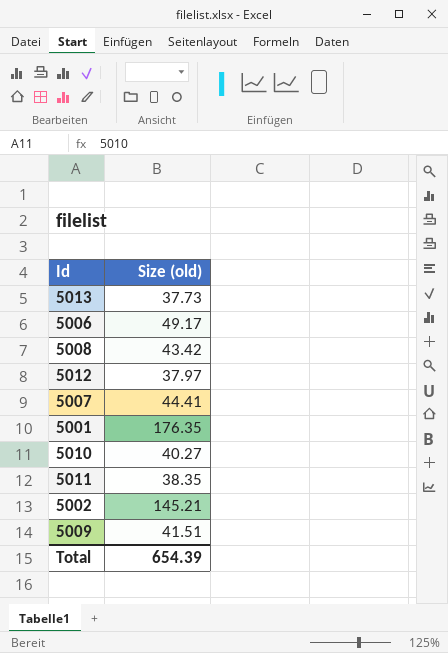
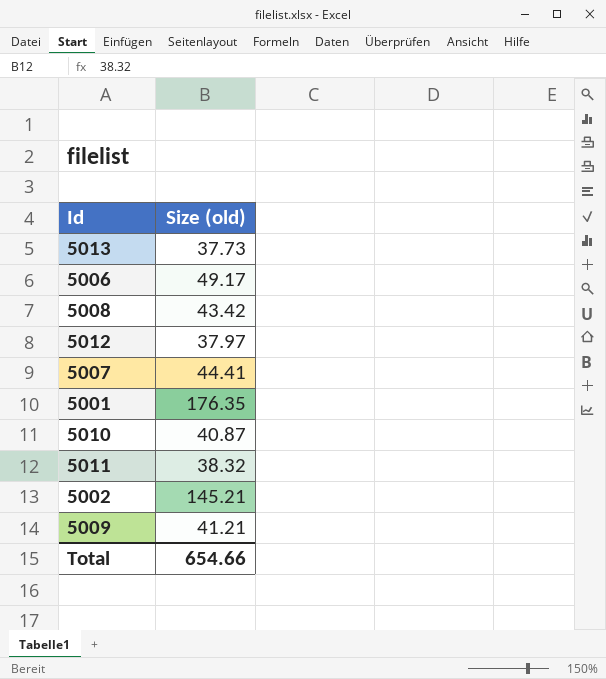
5010 | Size (old): 40.27 -> 40.87
5011 | Size (old): 38.35 -> 38.32
5009 | Size (old): 41.51 -> 41.21
Total | Size (old): 654.39 -> 654.66

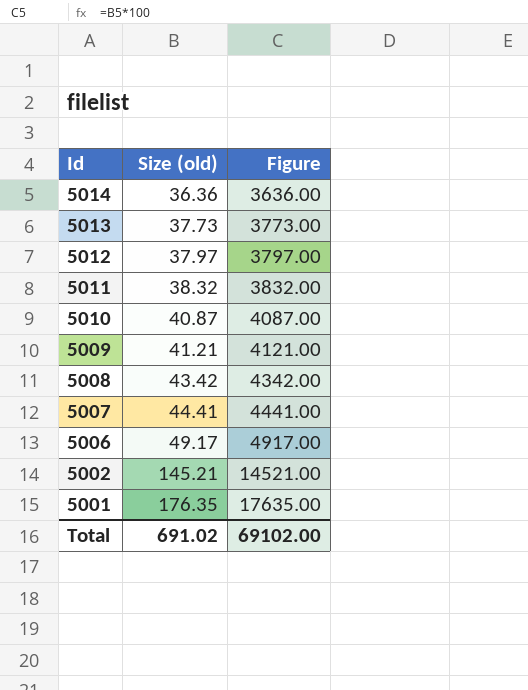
row order: none -> Id descending
column Figure | formula: none -> [Size (old)] * 100
row 5014: none -> 36.36 | 3636.00
Total | Size (old): 654.66 -> 691.02

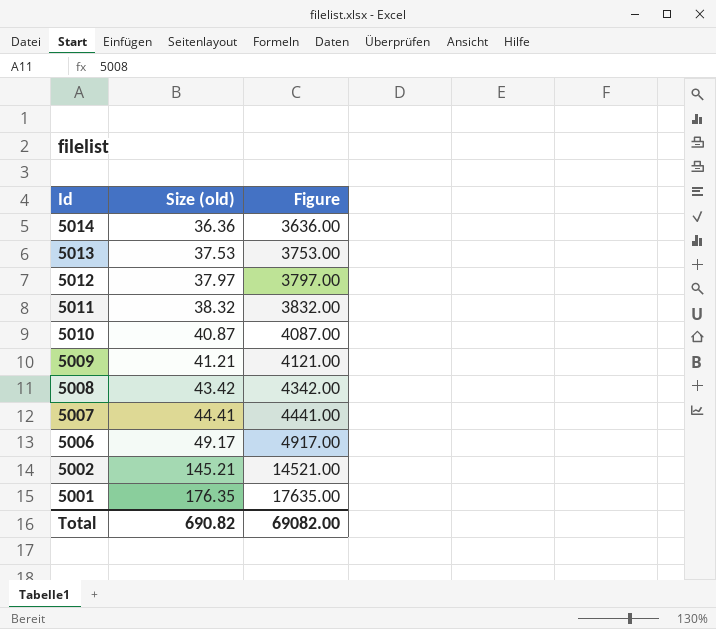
5013 | Size (old): 37.73 -> 37.53
5013 | Figure: 3773.00 -> 3753.00
Total | Size (old): 691.02 -> 690.82
Total | Figure: 69102.00 -> 69082.00

